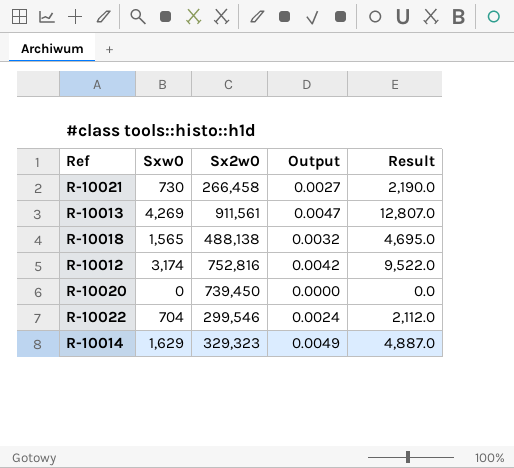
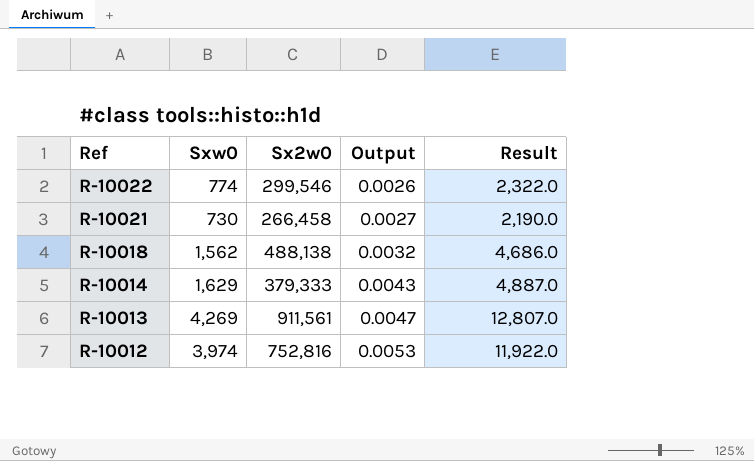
row order: none -> Ref descending
row R-10020: 0 | 739,450 | 0.0000 | 0.0 -> none
R-10022 | Sxw0: 704 -> 774
R-10022 | Output: 0.0024 -> 0.0026
R-10022 | Result: 2,112.0 -> 2,322.0
R-10018 | Sxw0: 1,565 -> 1,562
R-10018 | Result: 4,695.0 -> 4,686.0
R-10014 | Sx2w0: 329,323 -> 379,333
R-10014 | Output: 0.0049 -> 0.0043
R-10012 | Sxw0: 3,174 -> 3,974
R-10012 | Output: 0.0042 -> 0.0053
R-10012 | Result: 9,522.0 -> 11,922.0

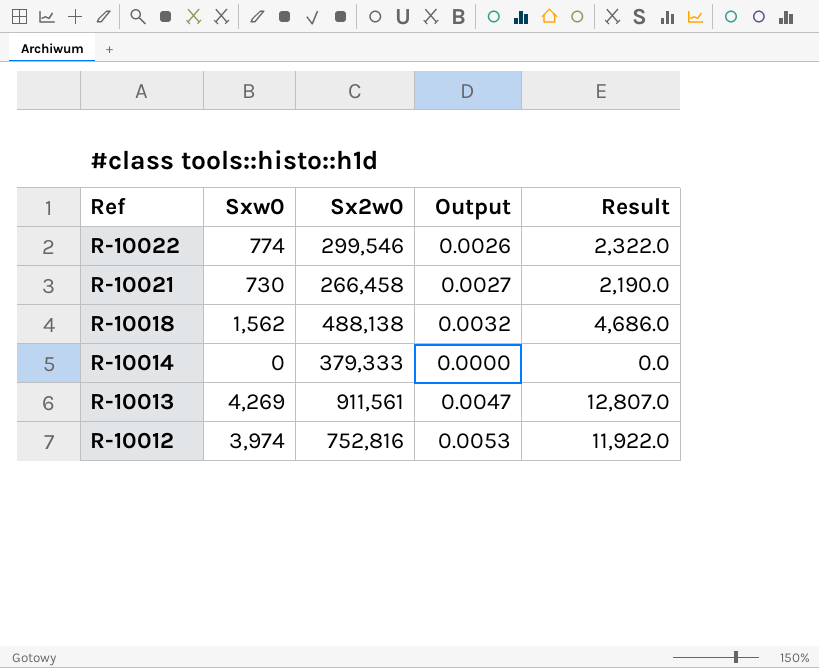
R-10014 | Sxw0: 1,629 -> 0
R-10014 | Output: 0.0043 -> 0.0000
R-10014 | Result: 4,887.0 -> 0.0

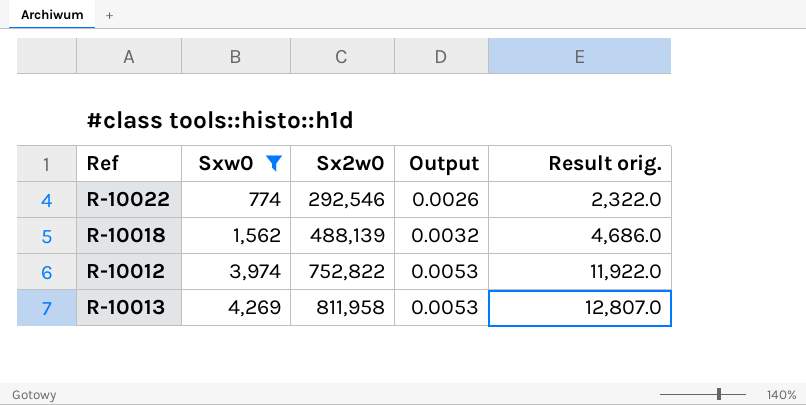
filter: none -> Sxw0 >= 774
row order: Ref descending -> Sxw0 ascending
column name: Result -> Result orig.
R-10022 | Sx2w0: 299,546 -> 292,546
R-10018 | Sx2w0: 488,138 -> 488,139
R-10012 | Sx2w0: 752,816 -> 752,822
R-10013 | Sx2w0: 911,561 -> 811,958
R-10013 | Output: 0.0047 -> 0.0053

